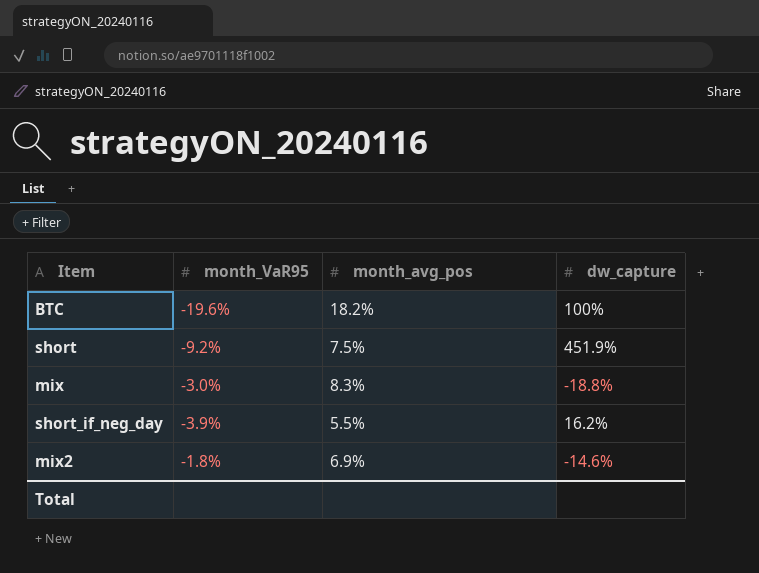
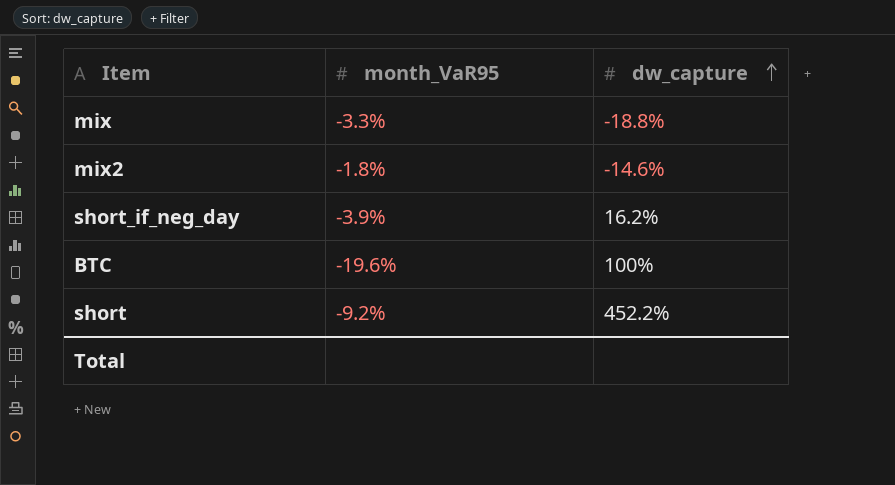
row order: none -> dw_capture ascending
column month_avg_pos | position: 3 -> none
mix | month_VaR95: -3.0% -> -3.3%
short | dw_capture: 451.9% -> 452.2%

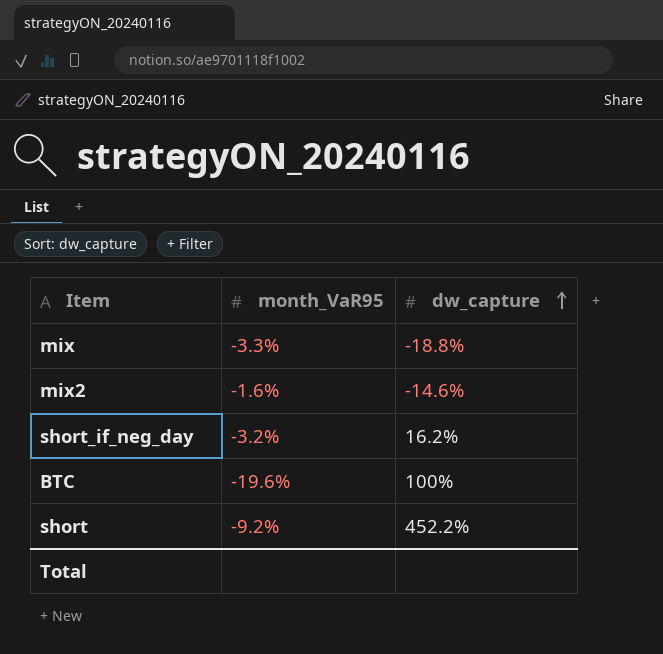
mix2 | month_VaR95: -1.8% -> -1.6%
short_if_neg_day | month_VaR95: -3.9% -> -3.2%

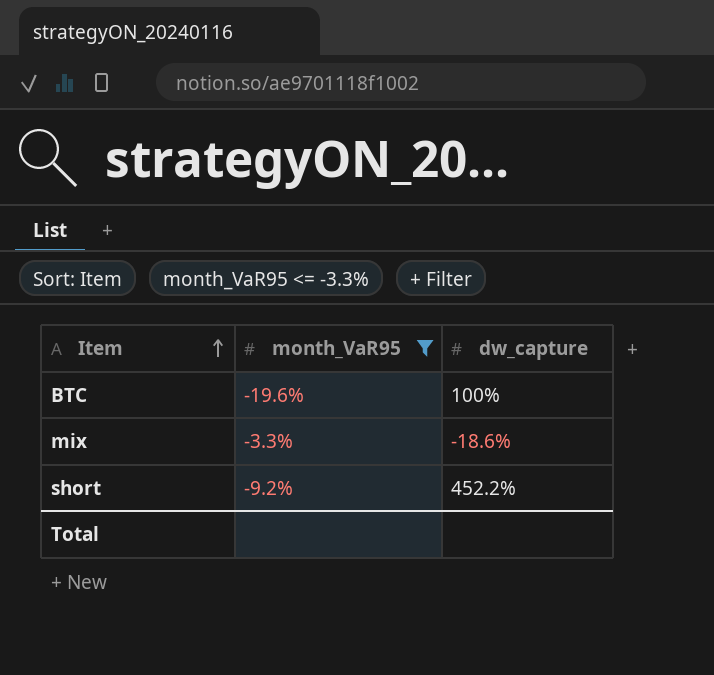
filter: none -> month_VaR95 <= -3.3%
row order: dw_capture ascending -> Item ascending
mix | dw_capture: -18.8% -> -18.6%

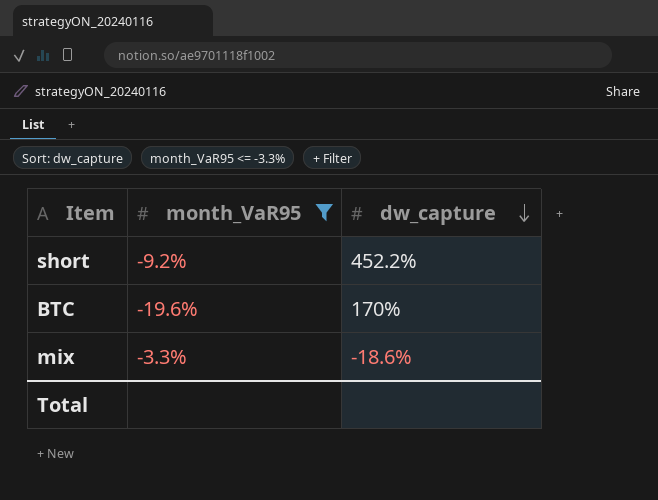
row order: Item ascending -> dw_capture descending
BTC | dw_capture: 100% -> 170%

